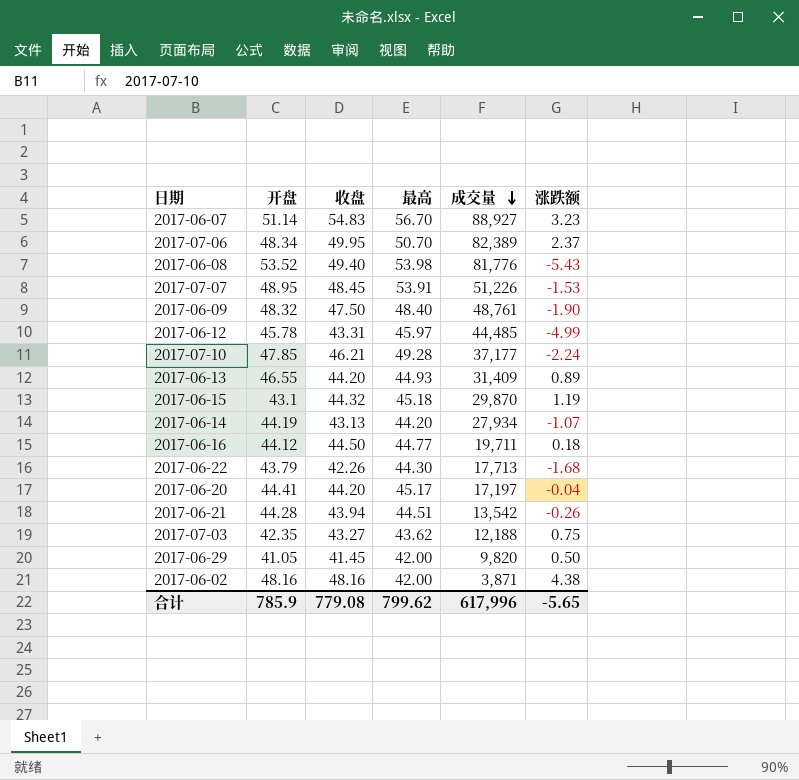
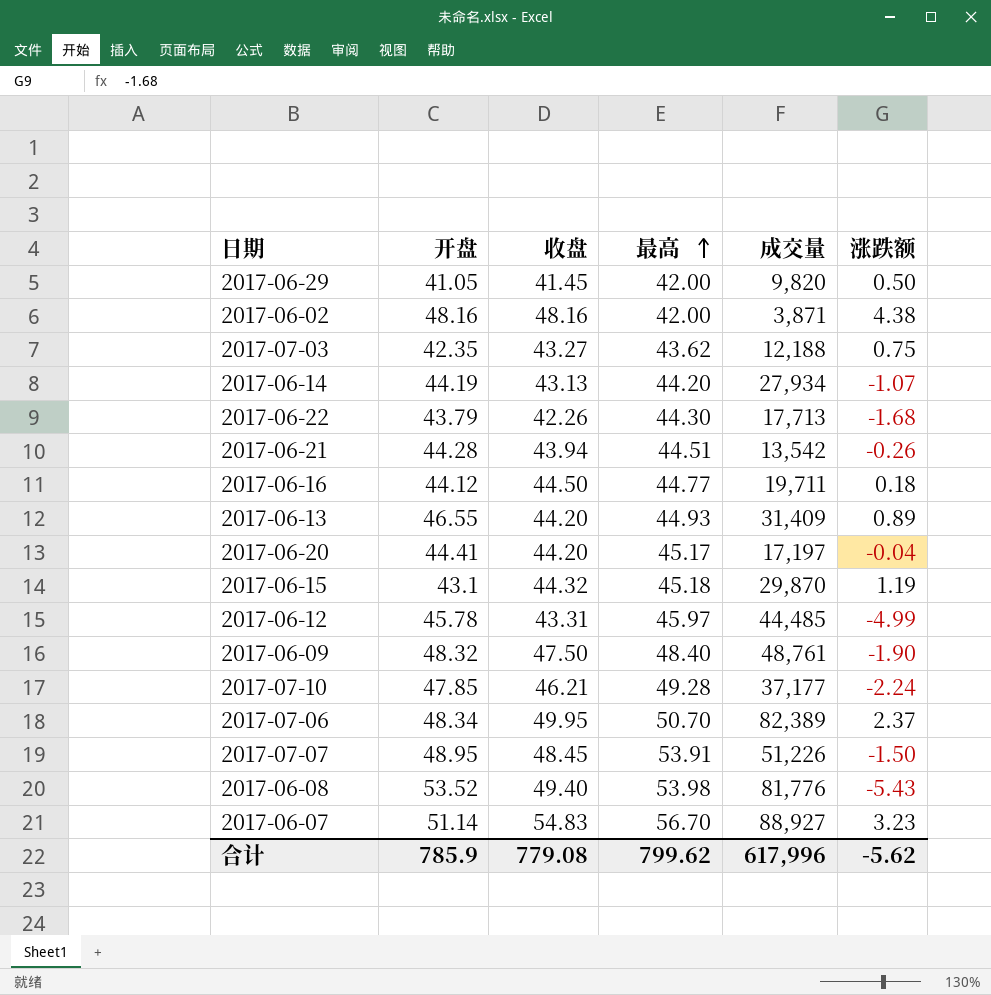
row order: 成交量 descending -> 最高 ascending
2017-07-07 | 涨跌额: -1.53 -> -1.50
合计 | 涨跌额: -5.65 -> -5.62

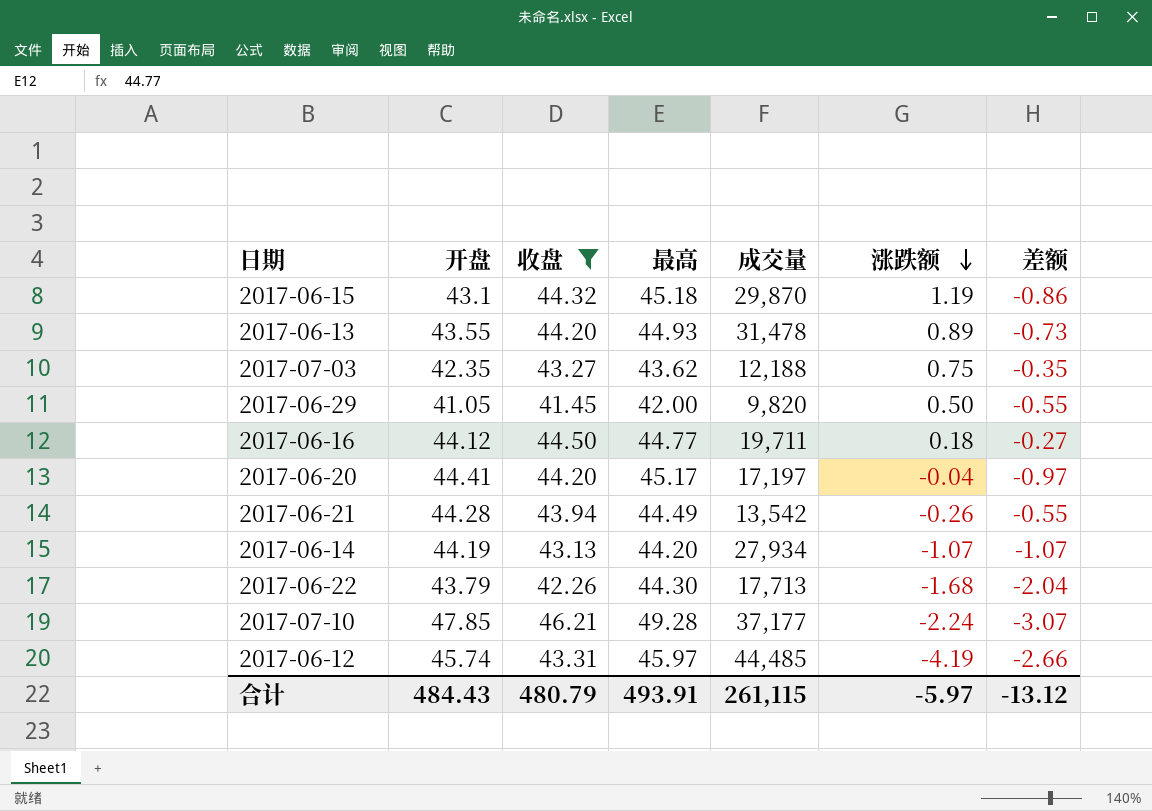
filter: none -> 收盘 <= 46.21
row order: 最高 ascending -> 涨跌额 descending
column 差额 | formula: none -> [收盘] - [最高]
2017-06-13 | 开盘: 46.55 -> 43.55
2017-06-13 | 成交量: 31,409 -> 31,478
2017-06-21 | 最高: 44.51 -> 44.49
2017-06-12 | 开盘: 45.78 -> 45.74
2017-06-12 | 涨跌额: -4.99 -> -4.19
合计 | 开盘: 785.9 -> 484.43
合计 | 收盘: 779.08 -> 480.79
合计 | 最高: 799.62 -> 493.91
合计 | 成交量: 617,996 -> 261,115
合计 | 涨跌额: -5.62 -> -5.97

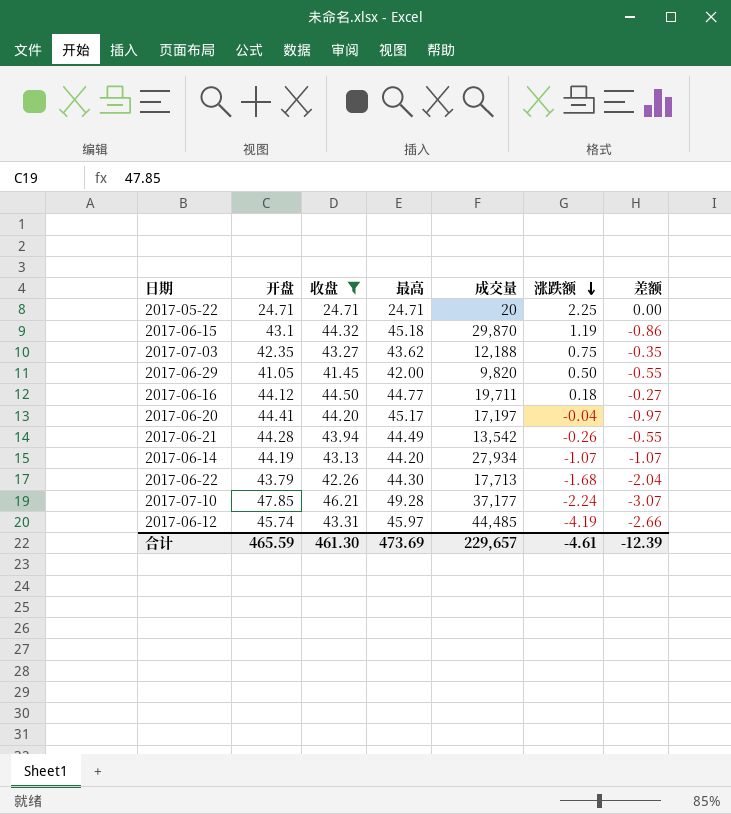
row 2017-06-13: 43.55 | 44.20 | 44.93 | 31,478 | 0.89 | -0.73 -> none
row 2017-05-22: none -> 24.71 | 24.71 | 24.71 | 20 | 2.25 | 0.00
合计 | 开盘: 484.43 -> 465.59
合计 | 收盘: 480.79 -> 461.30
合计 | 最高: 493.91 -> 473.69
合计 | 成交量: 261,115 -> 229,657
合计 | 涨跌额: -5.97 -> -4.61
合计 | 差额: -13.12 -> -12.39

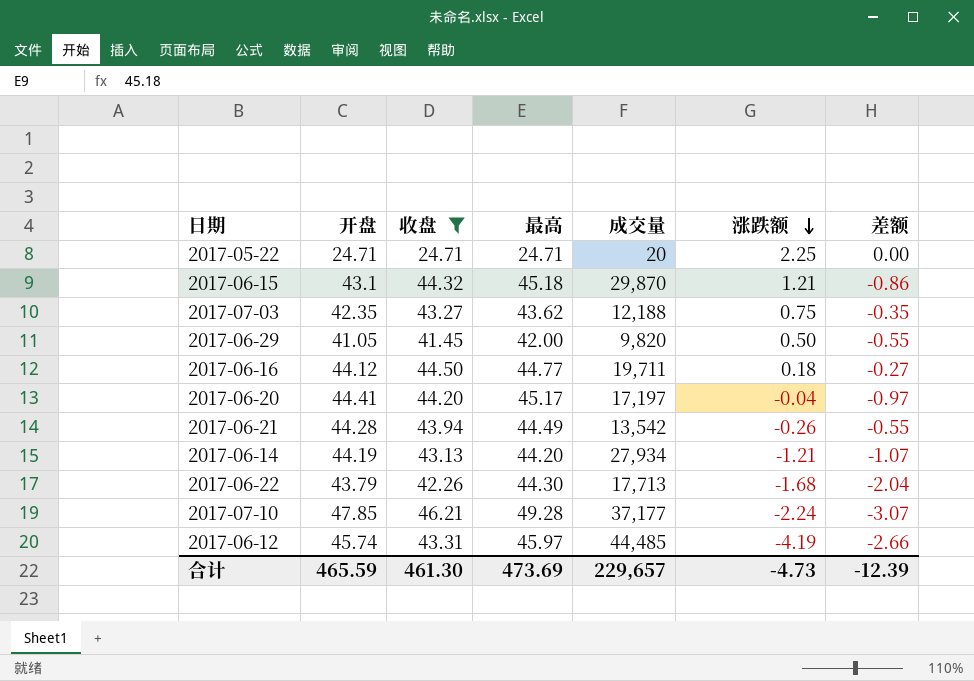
2017-06-15 | 涨跌额: 1.19 -> 1.21
2017-06-14 | 涨跌额: -1.07 -> -1.21
合计 | 涨跌额: -4.61 -> -4.73

